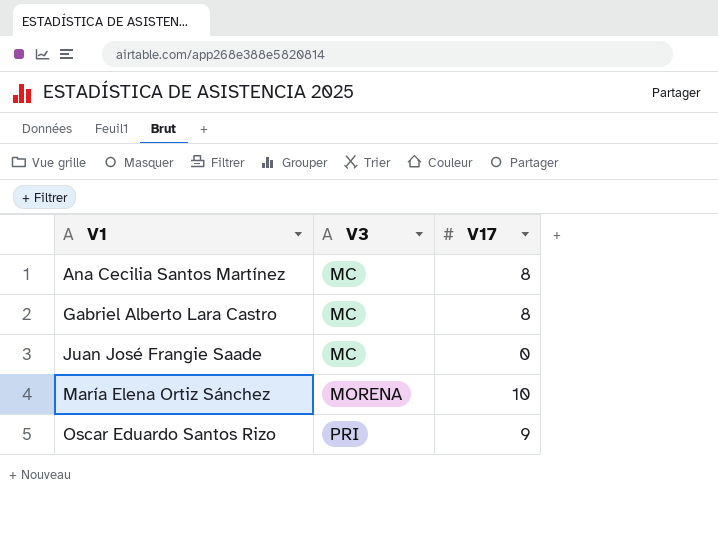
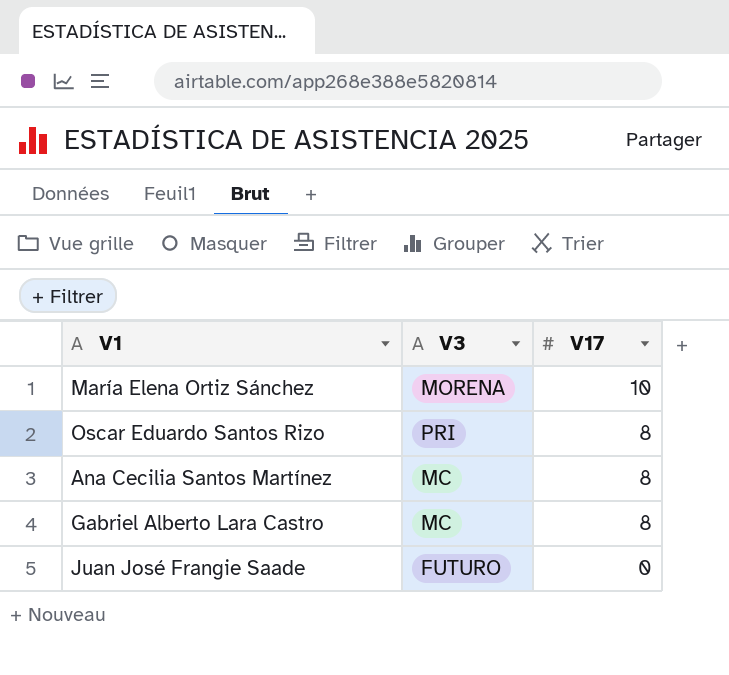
row order: V1 ascending -> V17 descending
Oscar Eduardo Santos Rizo | V17: 9 -> 8
Juan José Frangie Saade | V3: MC -> FUTURO

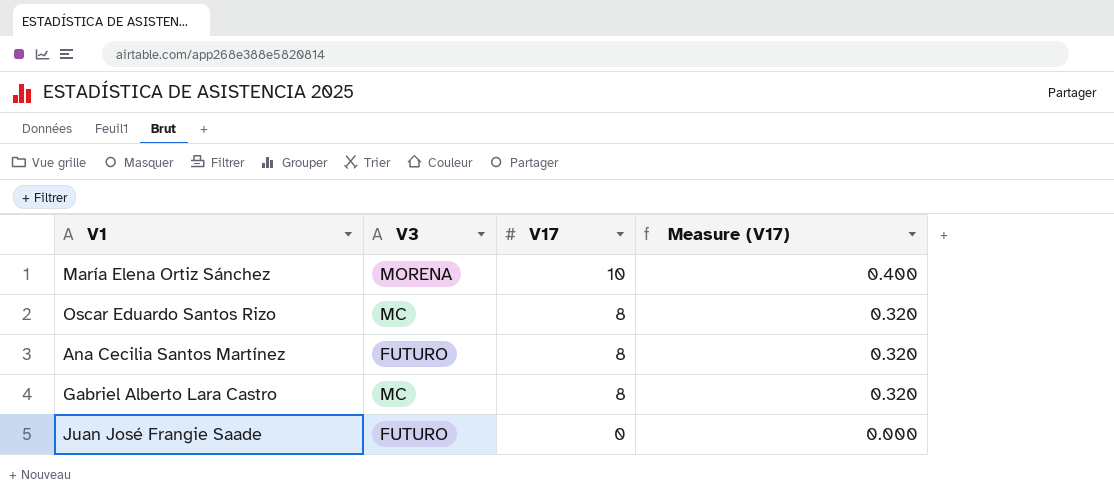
column Measure (V17) | formula: none -> [V17] * 0.04
Oscar Eduardo Santos Rizo | V3: PRI -> MC
Ana Cecilia Santos Martínez | V3: MC -> FUTURO

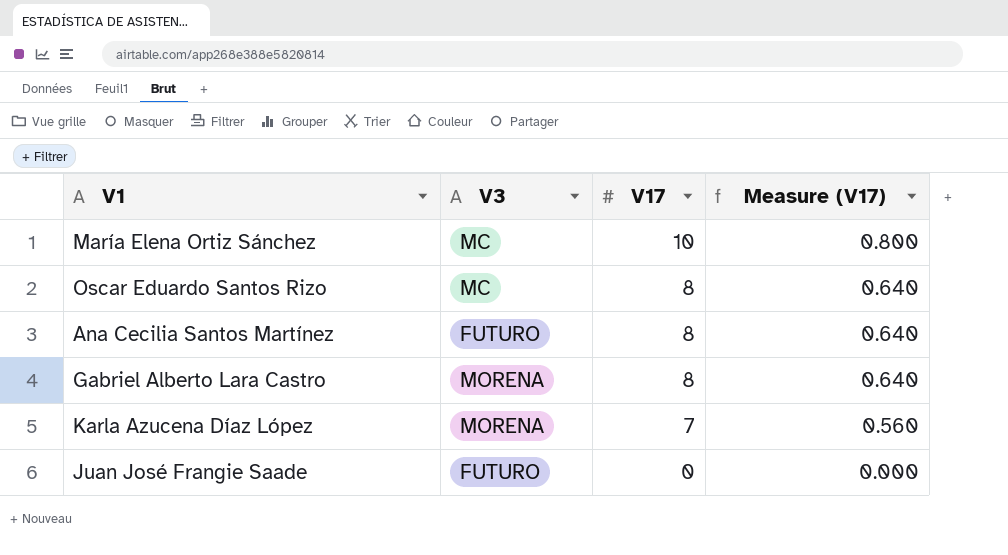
column Measure (V17) | formula: [V17] * 0.04 -> [V17] * 0.08
María Elena Ortiz Sánchez | V3: MORENA -> MC
Gabriel Alberto Lara Castro | V3: MC -> MORENA
row Karla Azucena Díaz López: none -> MORENA | 7 | 0.560

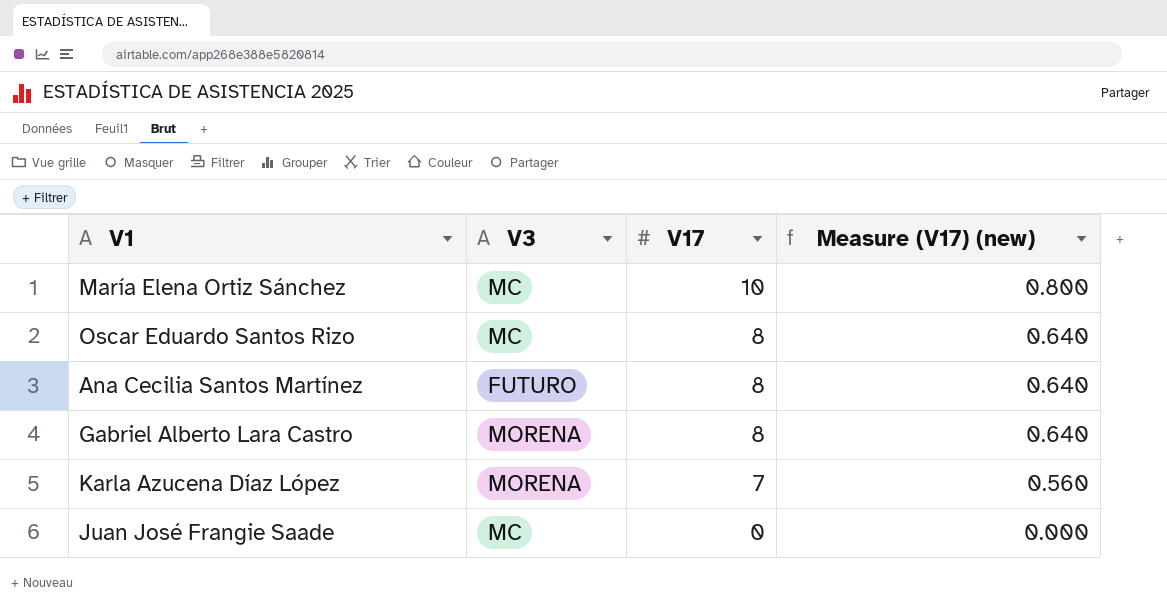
column name: Measure (V17) -> Measure (V17) (new)
Juan José Frangie Saade | V3: FUTURO -> MC

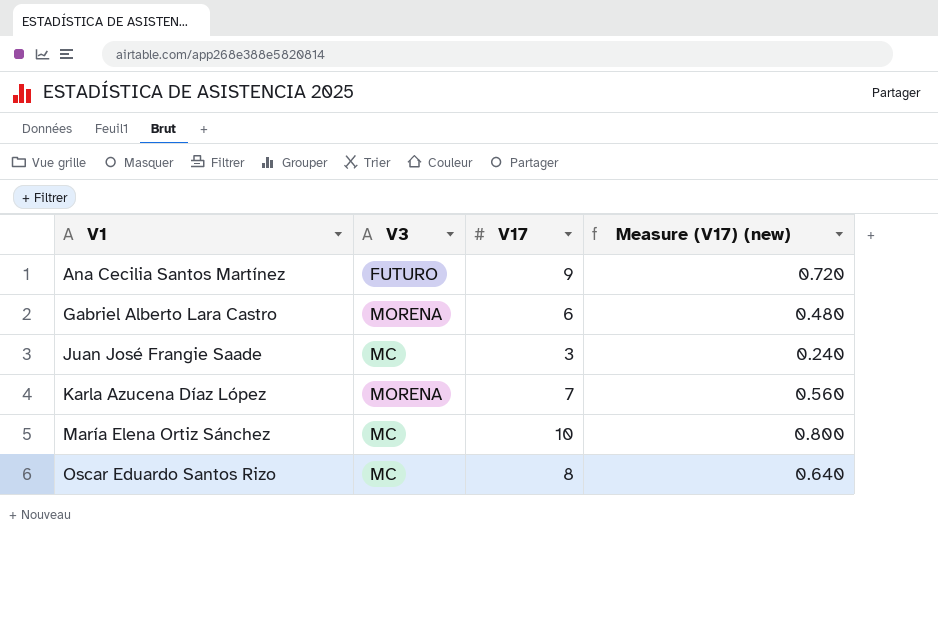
row order: V17 descending -> V1 ascending
Ana Cecilia Santos Martínez | V17: 8 -> 9
Ana Cecilia Santos Martínez | Measure (V17) (new): 0.640 -> 0.720
Gabriel Alberto Lara Castro | V17: 8 -> 6
Gabriel Alberto Lara Castro | Measure (V17) (new): 0.640 -> 0.480
Juan José Frangie Saade | V17: 0 -> 3
Juan José Frangie Saade | Measure (V17) (new): 0.000 -> 0.240

